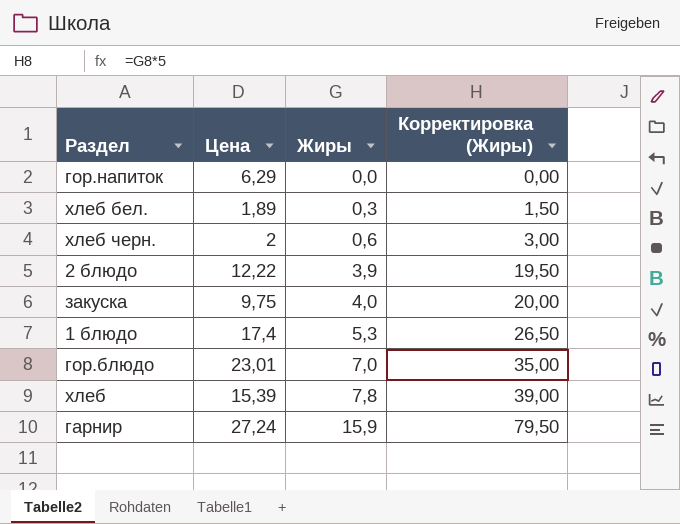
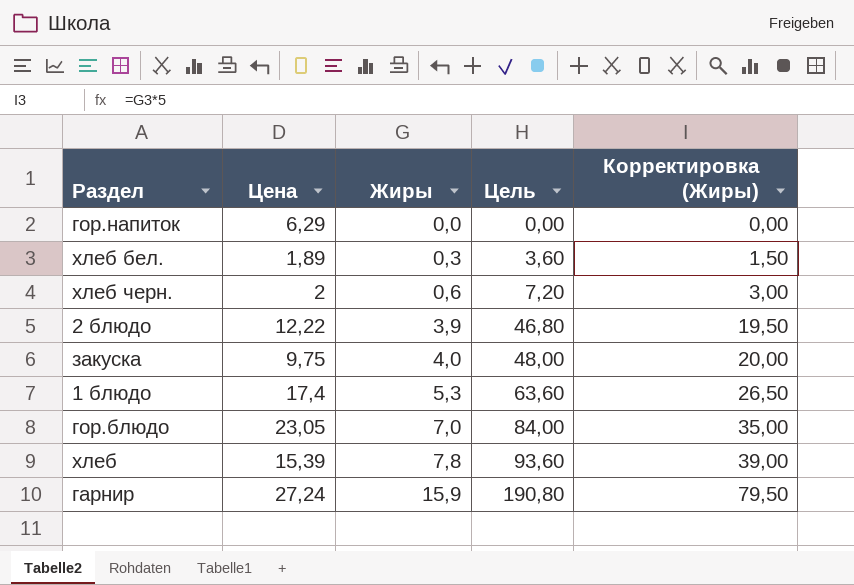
column Цель | formula: none -> [Жиры] * 12
гор.блюдо | Цена: 23,01 -> 23,05

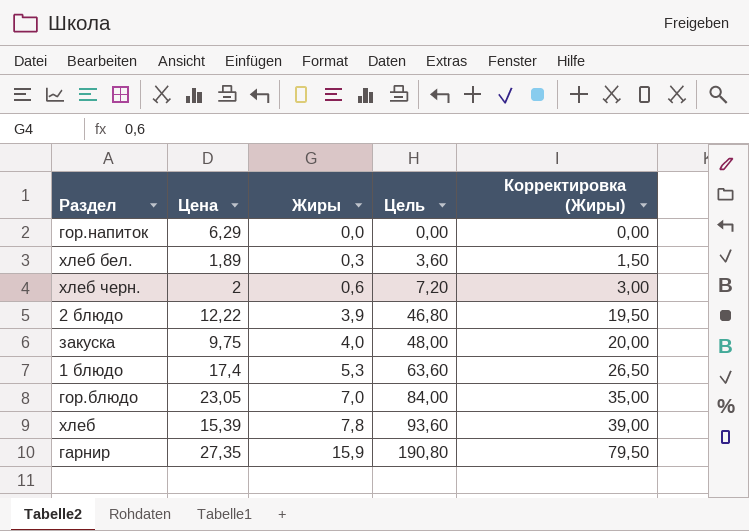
гарнир | Цена: 27,24 -> 27,35

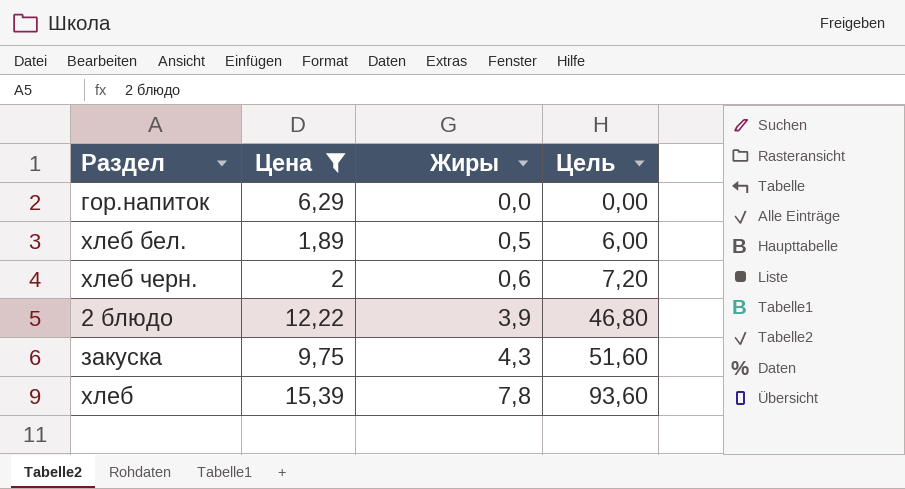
filter: none -> Цена <= 15,39
column Корректировка (Жиры) | formula: [Жиры] * 5 -> none
хлеб бел. | Жиры: 0,3 -> 0,5
хлеб бел. | Цель: 3,60 -> 6,00
закуска | Жиры: 4,0 -> 4,3
закуска | Цель: 48,00 -> 51,60

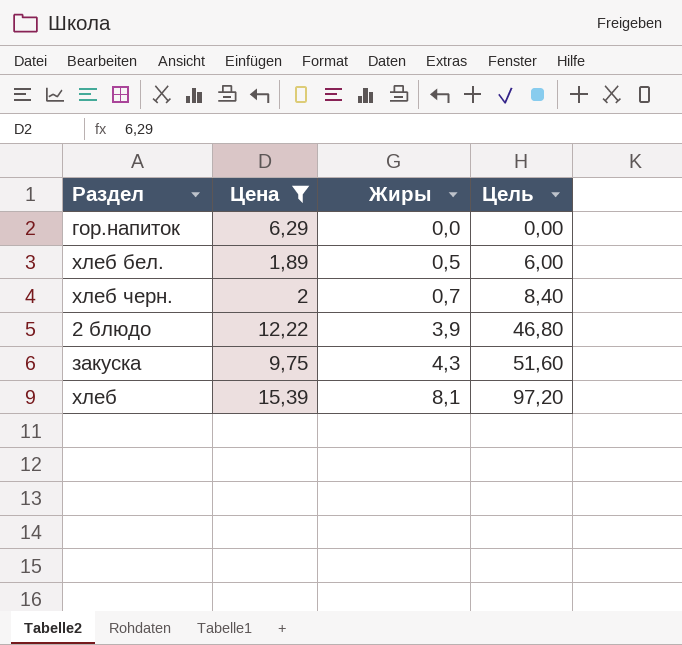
хлеб черн. | Жиры: 0,6 -> 0,7
хлеб черн. | Цель: 7,20 -> 8,40
хлеб | Жиры: 7,8 -> 8,1
хлеб | Цель: 93,60 -> 97,20

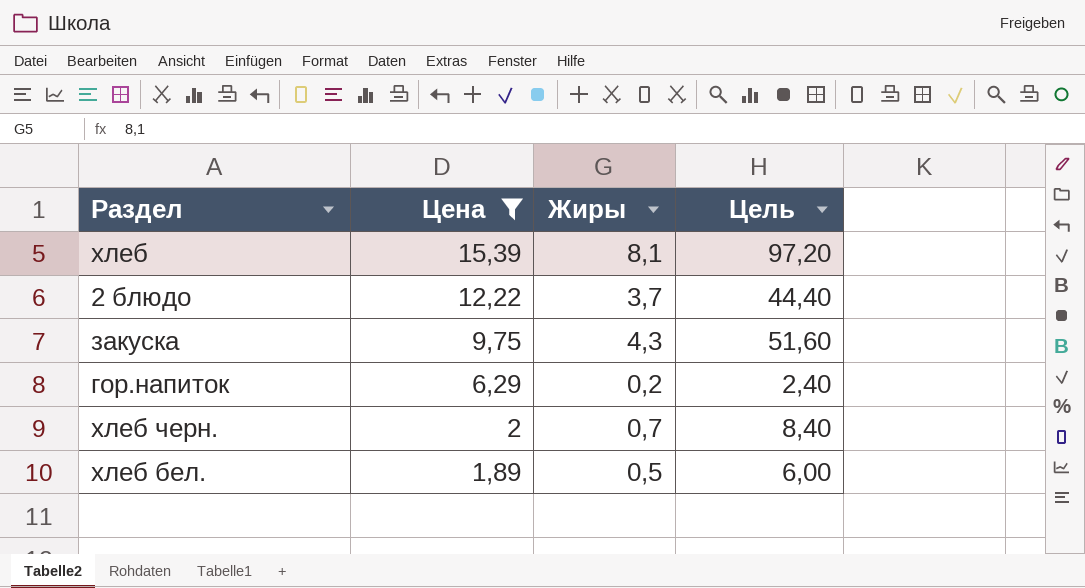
row order: Жиры ascending -> Цена descending
2 блюдо | Жиры: 3,9 -> 3,7
2 блюдо | Цель: 46,80 -> 44,40
гор.напиток | Жиры: 0,0 -> 0,2
гор.напиток | Цель: 0,00 -> 2,40

